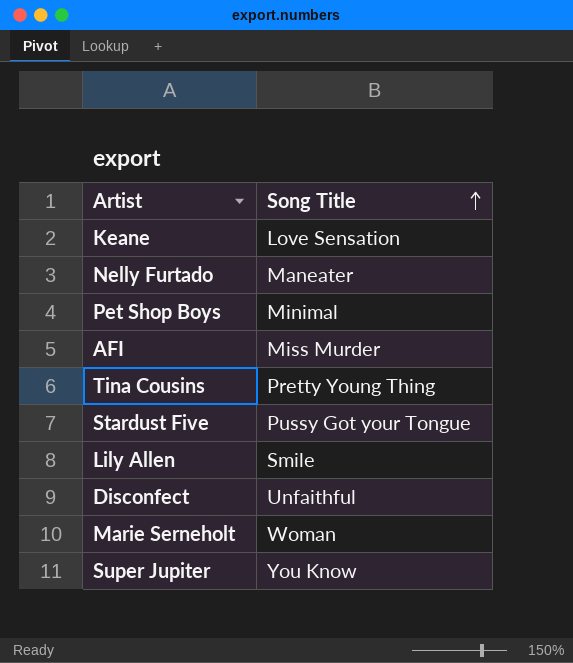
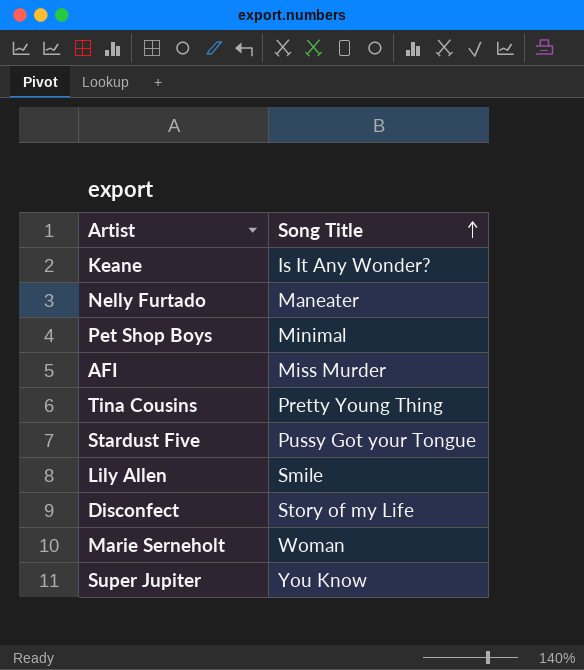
Keane | Song Title: Love Sensation -> Is It Any Wonder?
Disconfect | Song Title: Unfaithful -> Story of my Life

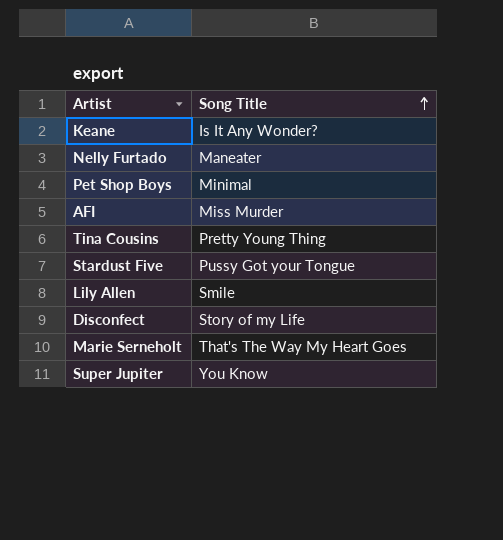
Marie Serneholt | Song Title: Woman -> That's The Way My Heart Goes

